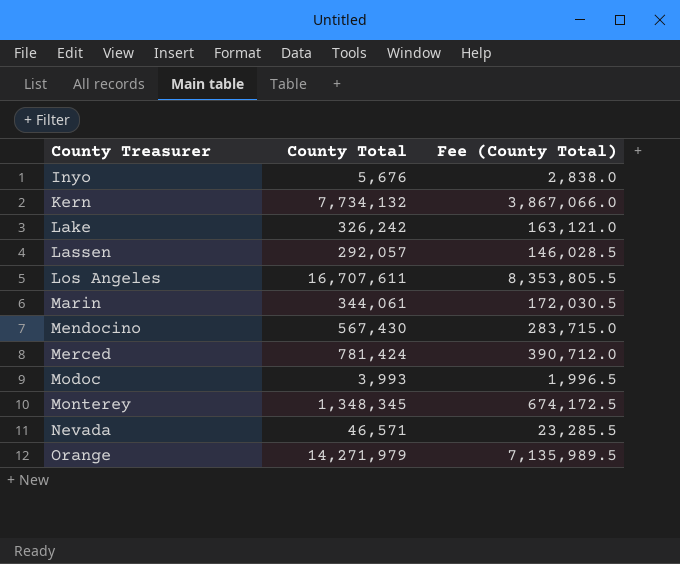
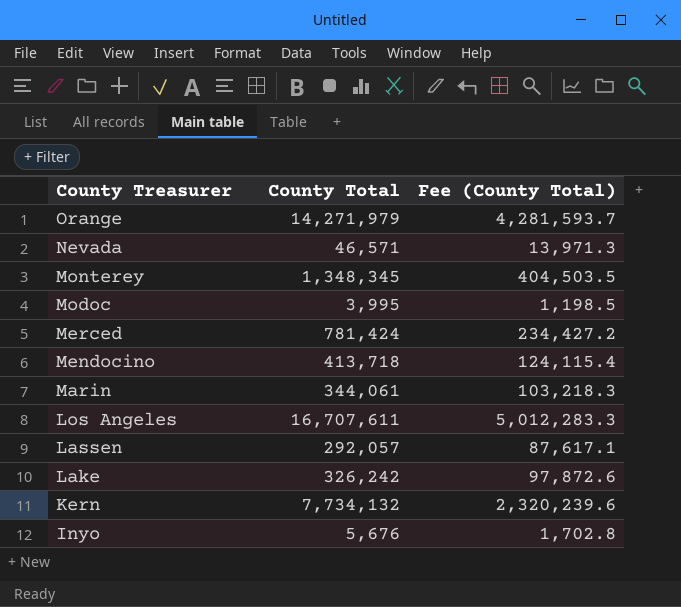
row order: County Treasurer ascending -> County Treasurer descending
column Fee (County Total) | formula: [County Total] * 0.5 -> [County Total] * 0.3
Modoc | County Total: 3,993 -> 3,995
Mendocino | County Total: 567,430 -> 413,718

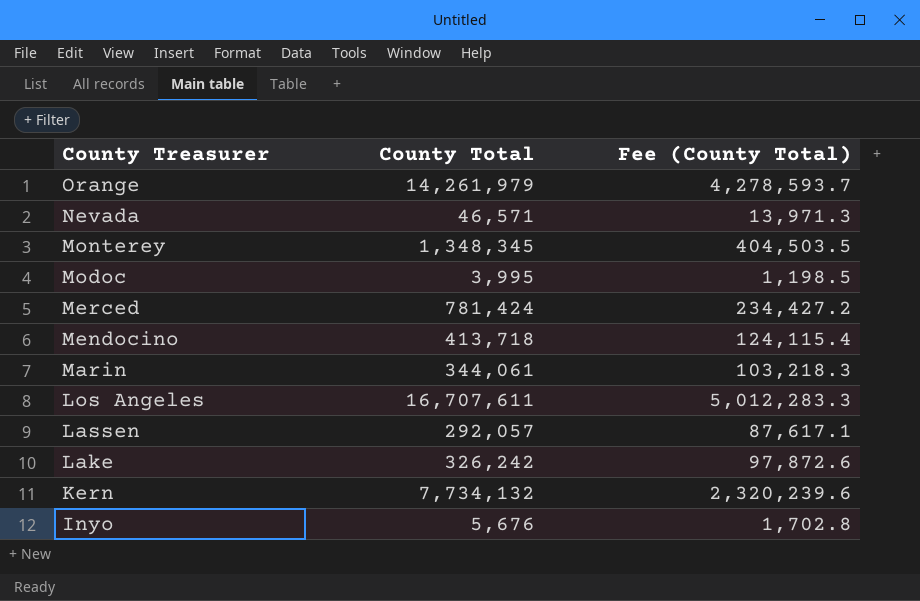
Orange | County Total: 14,271,979 -> 14,261,979
Orange | Fee (County Total): 4,281,593.7 -> 4,278,593.7

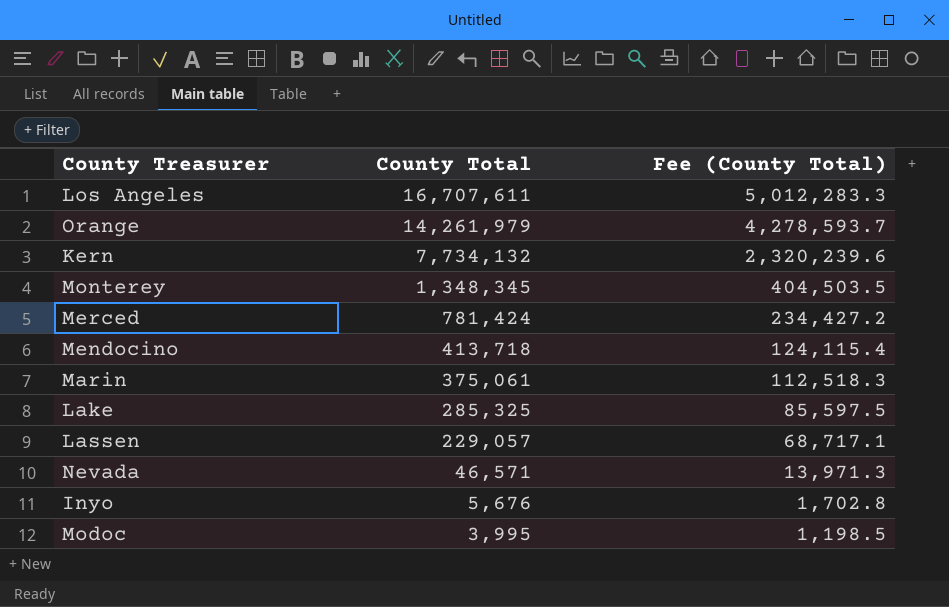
row order: County Treasurer descending -> County Total descending
Marin | County Total: 344,061 -> 375,061
Marin | Fee (County Total): 103,218.3 -> 112,518.3
Lake | County Total: 326,242 -> 285,325
Lake | Fee (County Total): 97,872.6 -> 85,597.5
Lassen | County Total: 292,057 -> 229,057
Lassen | Fee (County Total): 87,617.1 -> 68,717.1

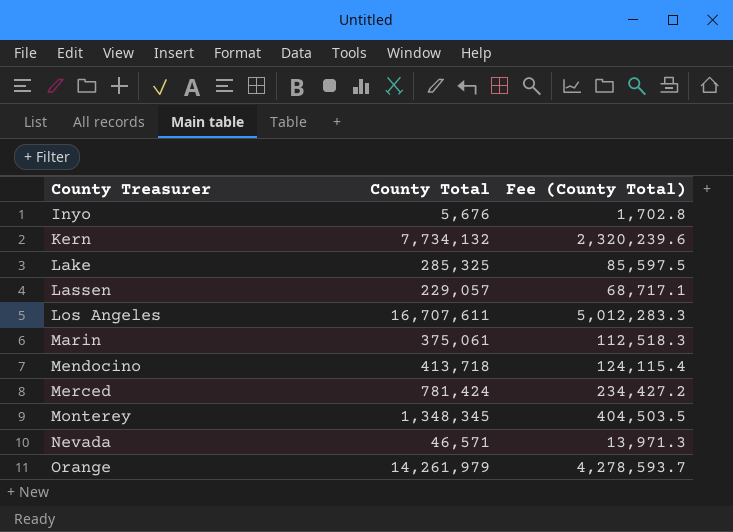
row order: County Total descending -> County Treasurer ascending
row Modoc: 3,995 | 1,198.5 -> none

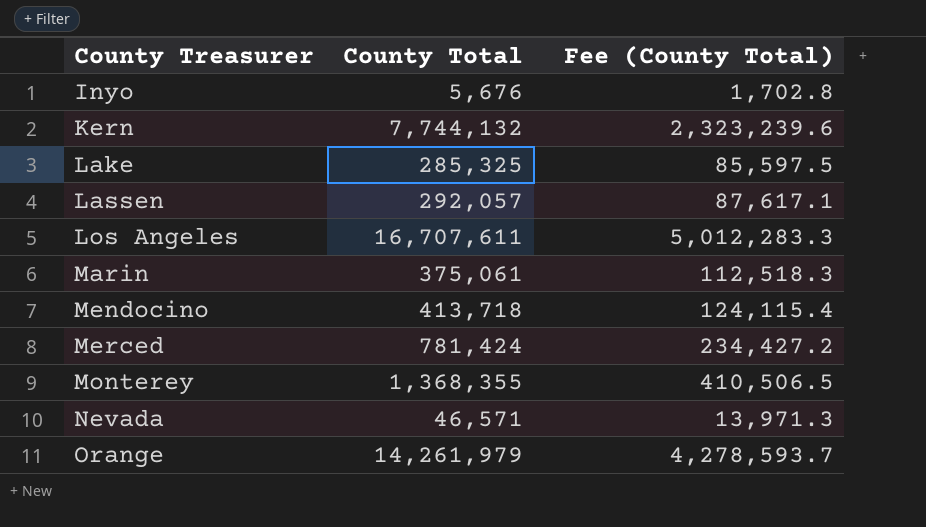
Kern | County Total: 7,734,132 -> 7,744,132
Kern | Fee (County Total): 2,320,239.6 -> 2,323,239.6
Lassen | County Total: 229,057 -> 292,057
Lassen | Fee (County Total): 68,717.1 -> 87,617.1
Monterey | County Total: 1,348,345 -> 1,368,355
Monterey | Fee (County Total): 404,503.5 -> 410,506.5

